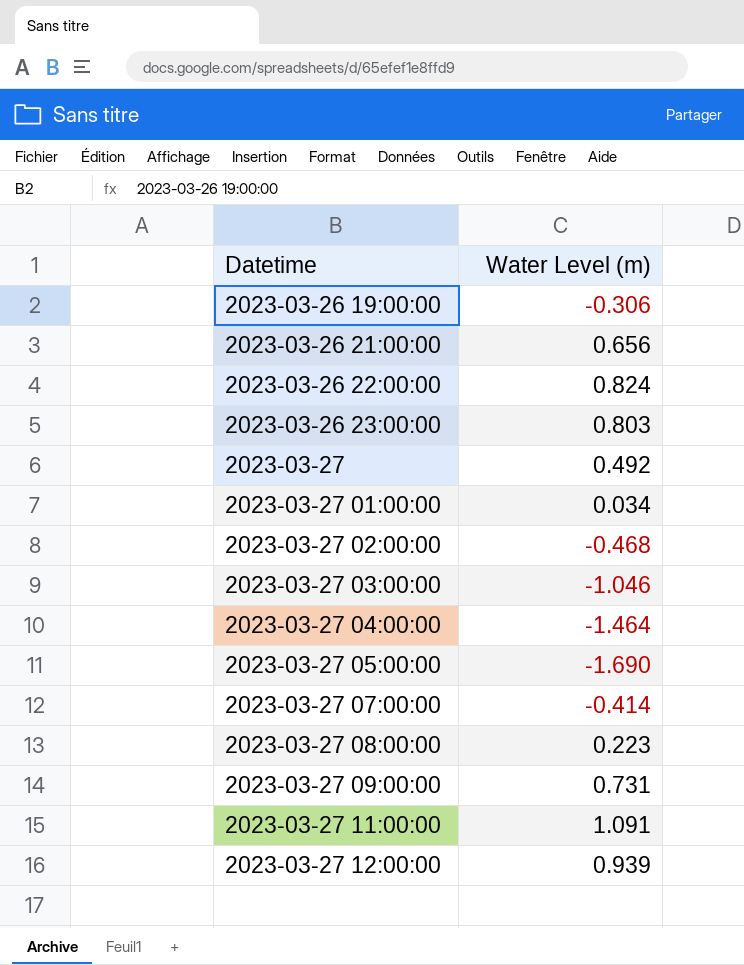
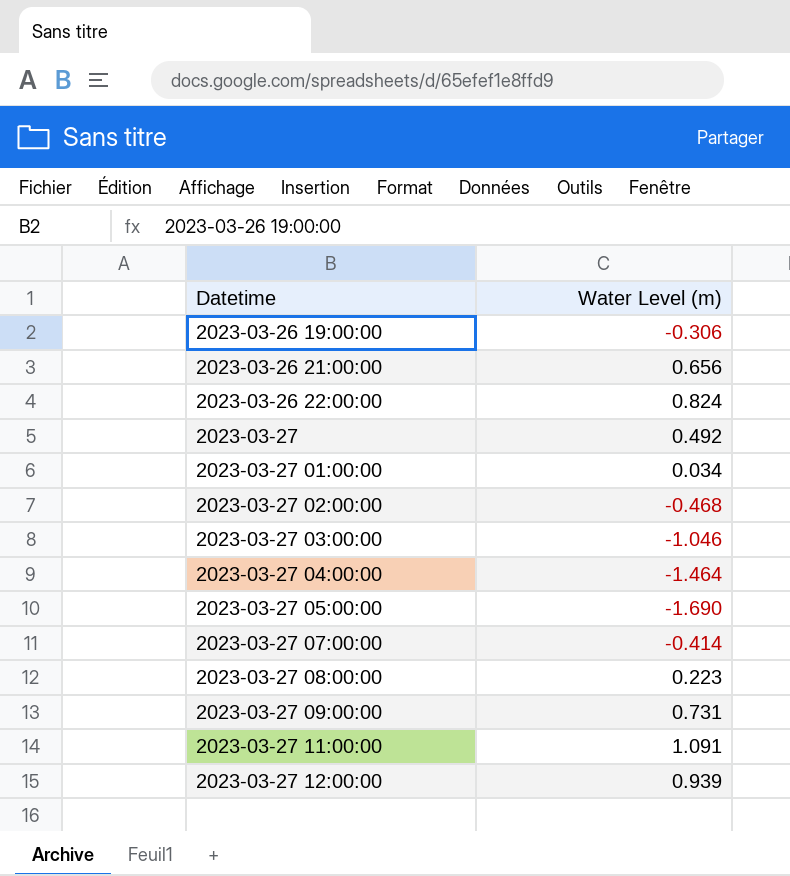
row 2023-03-26 23:00:00: 0.803 -> none

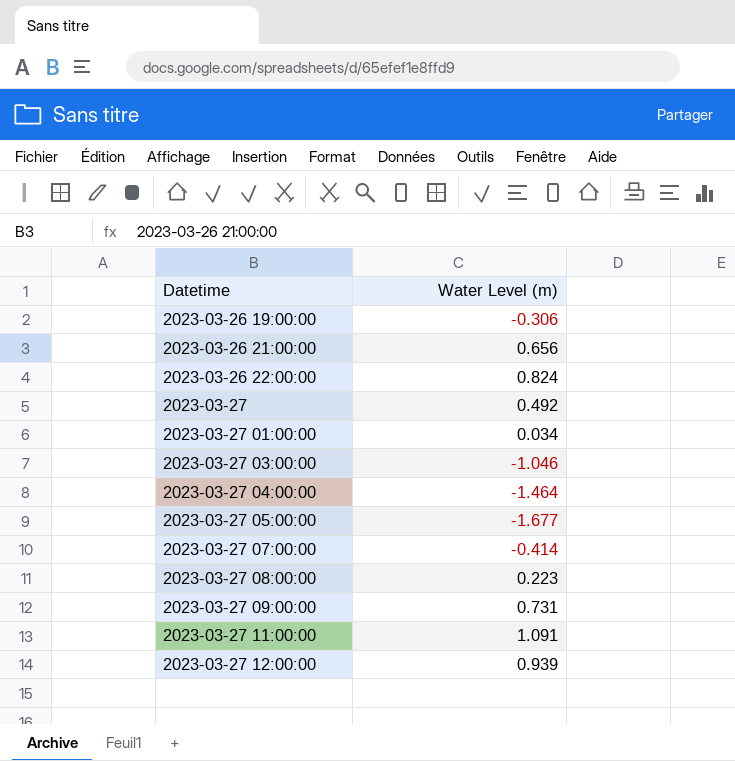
row 2023-03-27 02:00:00: -0.468 -> none
2023-03-27 05:00:00 | Water Level (m): -1.690 -> -1.677

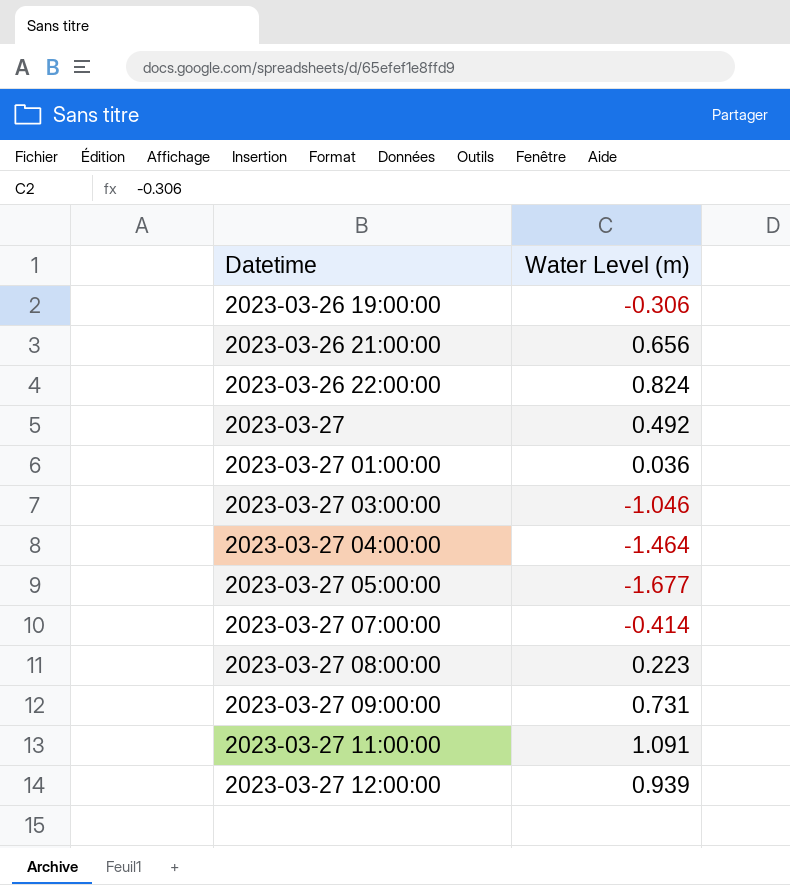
2023-03-27 01:00:00 | Water Level (m): 0.034 -> 0.036

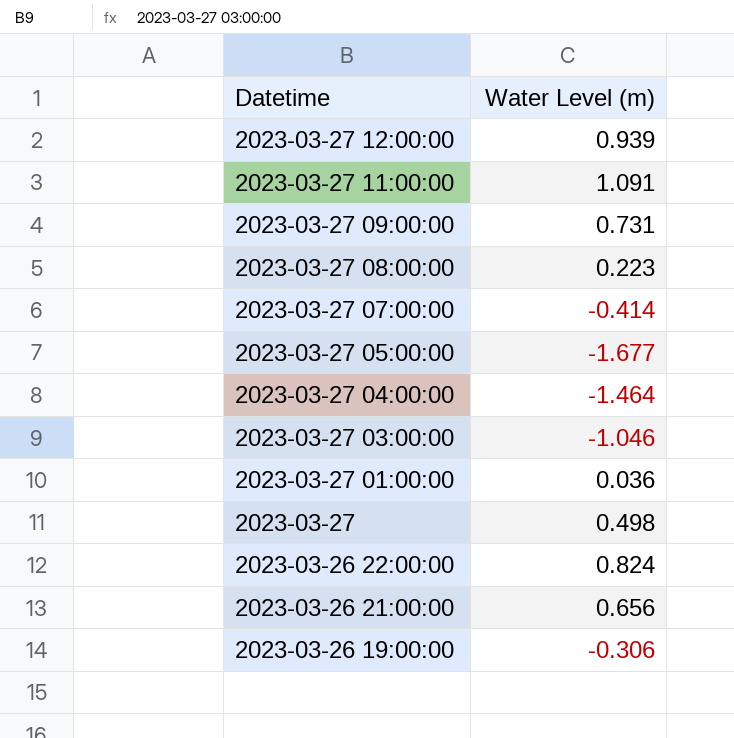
row order: Datetime ascending -> Datetime descending
2023-03-27 | Water Level (m): 0.492 -> 0.498

